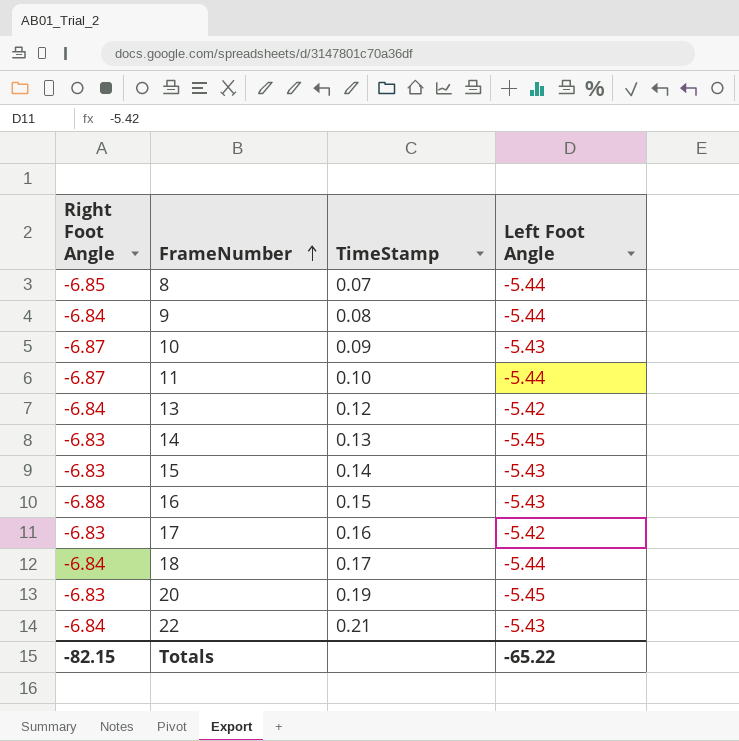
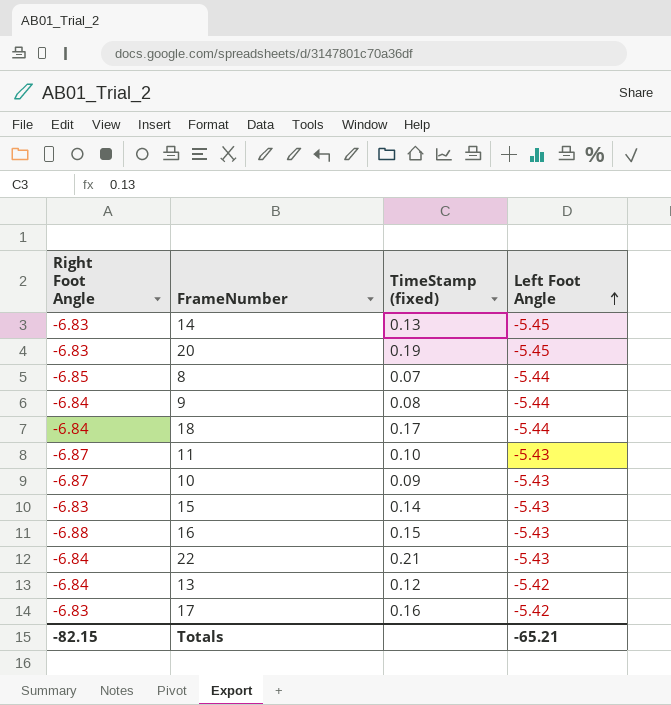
row order: FrameNumber ascending -> Left Foot Angle ascending
column name: TimeStamp -> TimeStamp (fixed)
11 | Left Foot Angle: -5.44 -> -5.43
Totals | Left Foot Angle: -65.22 -> -65.21

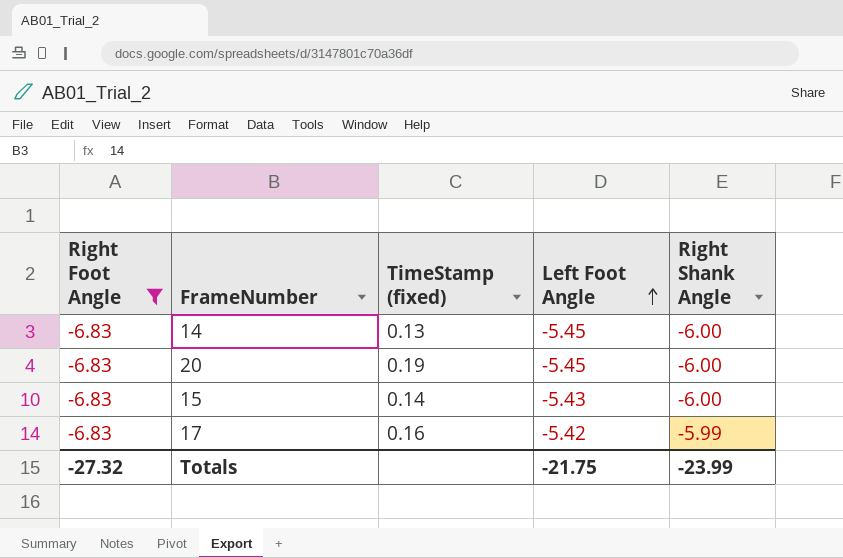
filter: none -> Right Foot Angle = -6.83
column Right Shank Angle | position: none -> 5
Totals | Right Foot Angle: -82.15 -> -27.32
Totals | Left Foot Angle: -65.21 -> -21.75

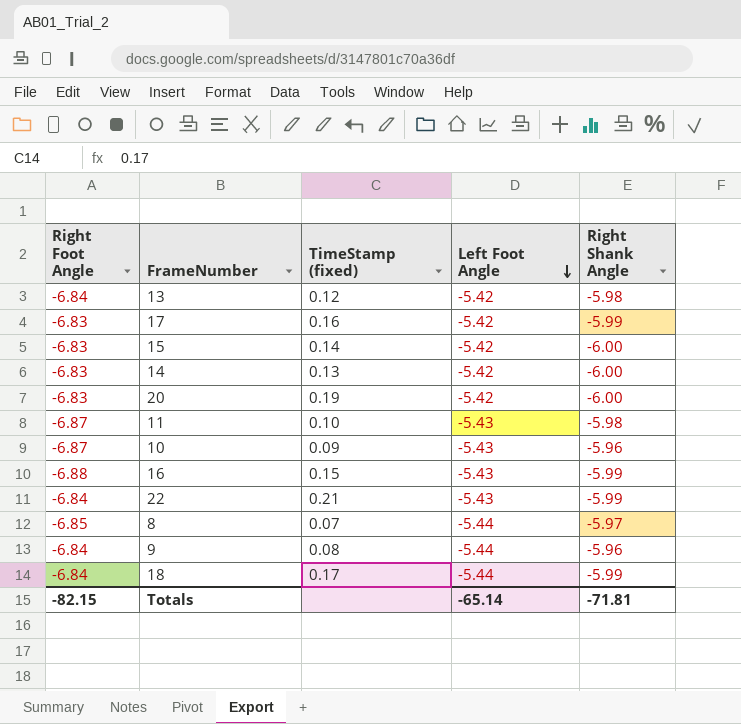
filter: Right Foot Angle = -6.83 -> none
row order: Left Foot Angle ascending -> Left Foot Angle descending
15 | Left Foot Angle: -5.43 -> -5.42
14 | Left Foot Angle: -5.45 -> -5.42
20 | Left Foot Angle: -5.45 -> -5.42
Totals | Right Foot Angle: -27.32 -> -82.15
Totals | Left Foot Angle: -21.75 -> -65.14
Totals | Right Shank Angle: -23.99 -> -71.81

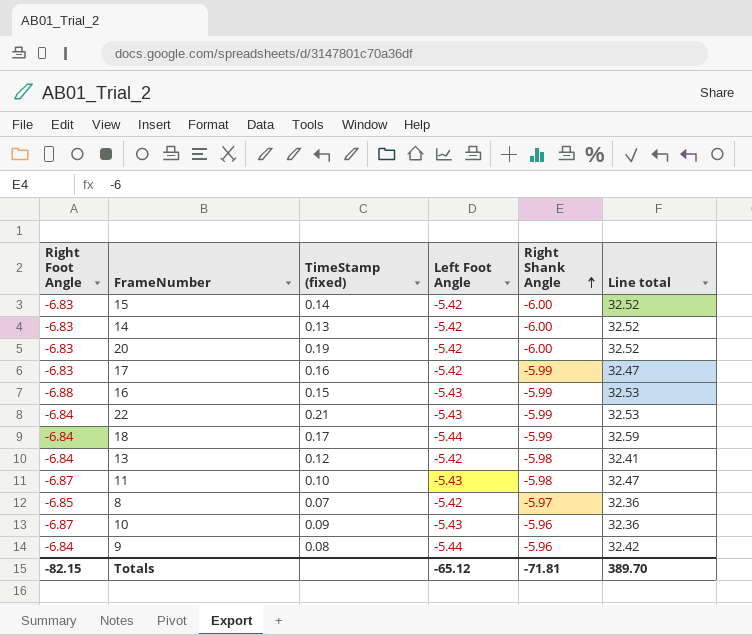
row order: Left Foot Angle descending -> Right Shank Angle ascending
column Line total | formula: none -> [Left Foot Angle] * [Right Shank Angle]
8 | Left Foot Angle: -5.44 -> -5.42
Totals | Left Foot Angle: -65.14 -> -65.12

